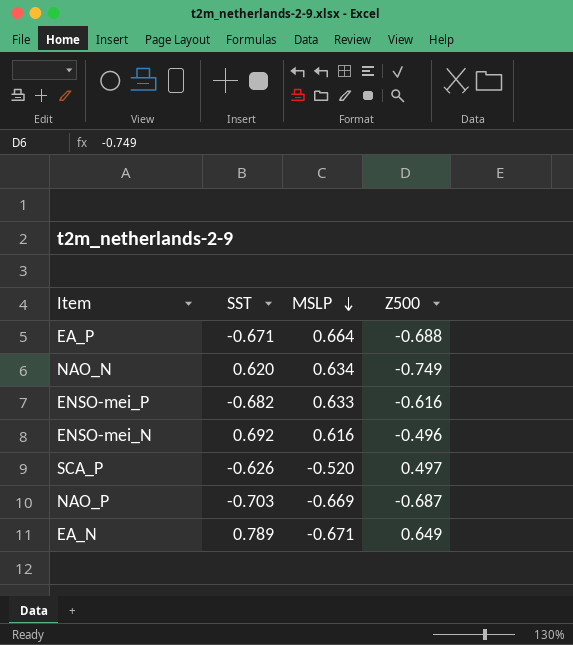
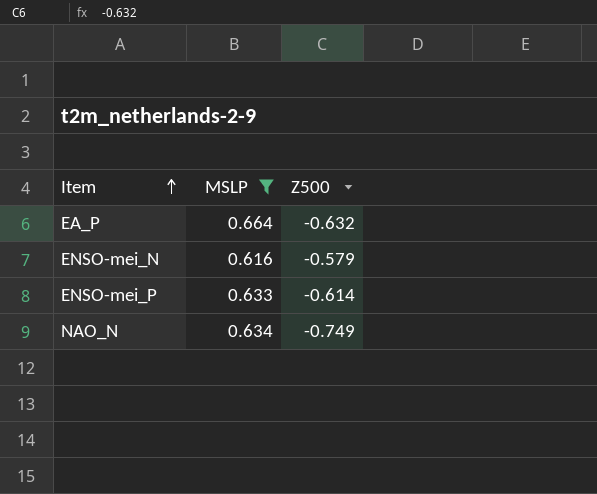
filter: none -> MSLP >= 0.616
row order: MSLP descending -> Item ascending
column SST | position: 2 -> none
EA_P | Z500: -0.688 -> -0.632
ENSO-mei_N | Z500: -0.496 -> -0.579
ENSO-mei_P | Z500: -0.616 -> -0.614

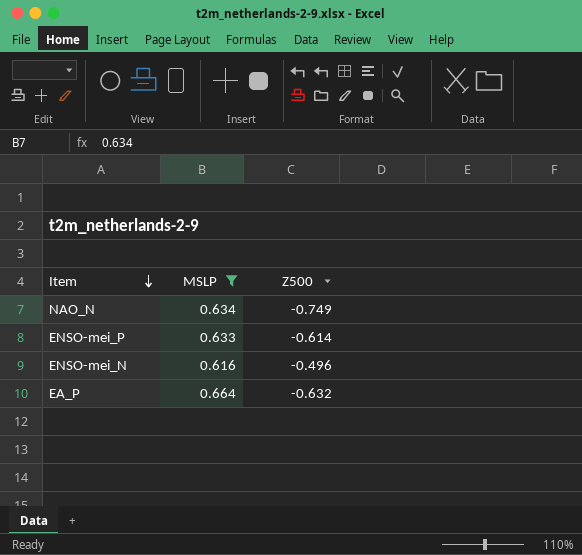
row order: Item ascending -> Item descending
ENSO-mei_N | Z500: -0.579 -> -0.496

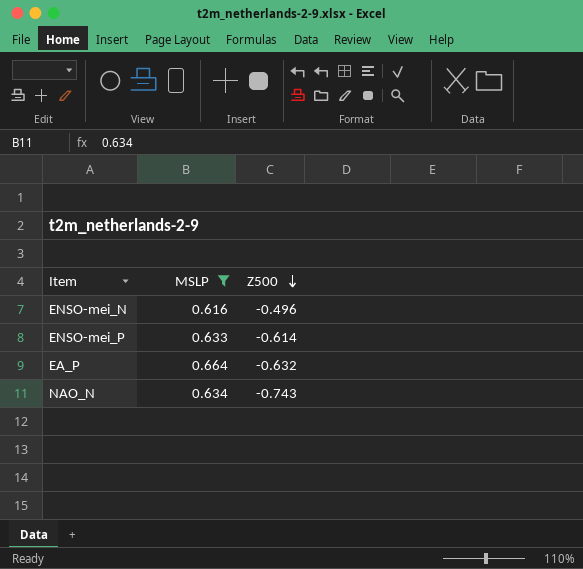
row order: Item descending -> Z500 descending
NAO_N | Z500: -0.749 -> -0.743

